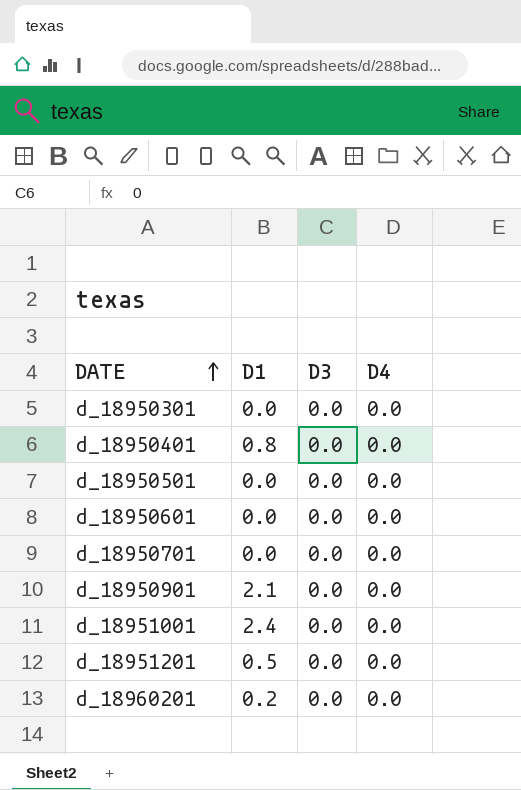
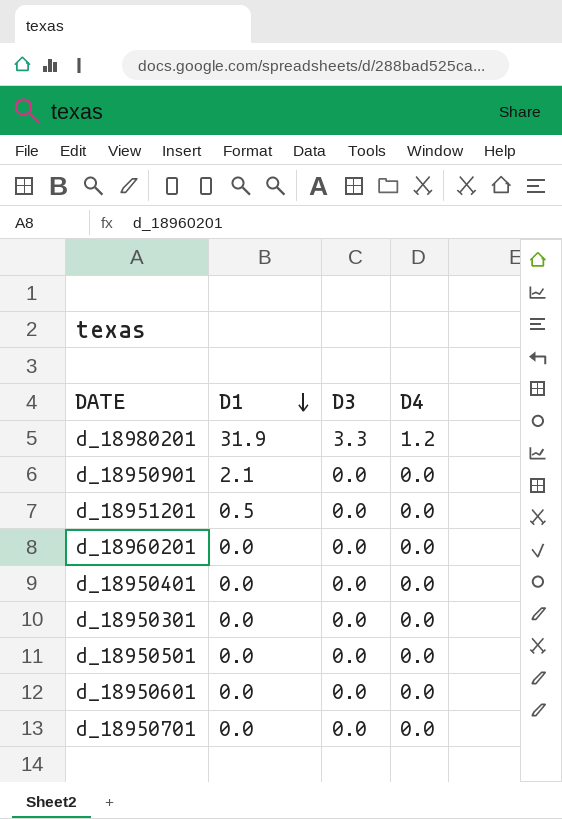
row order: DATE ascending -> D1 descending
row d_18951001: 2.4 | 0.0 | 0.0 -> none
row d_18980201: none -> 31.9 | 3.3 | 1.2
d_18960201 | D1: 0.2 -> 0.0
d_18950401 | D1: 0.8 -> 0.0

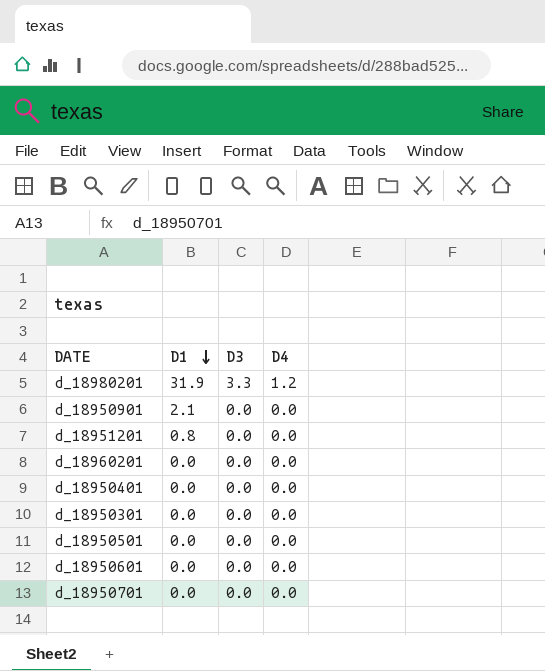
d_18951201 | D1: 0.5 -> 0.8

